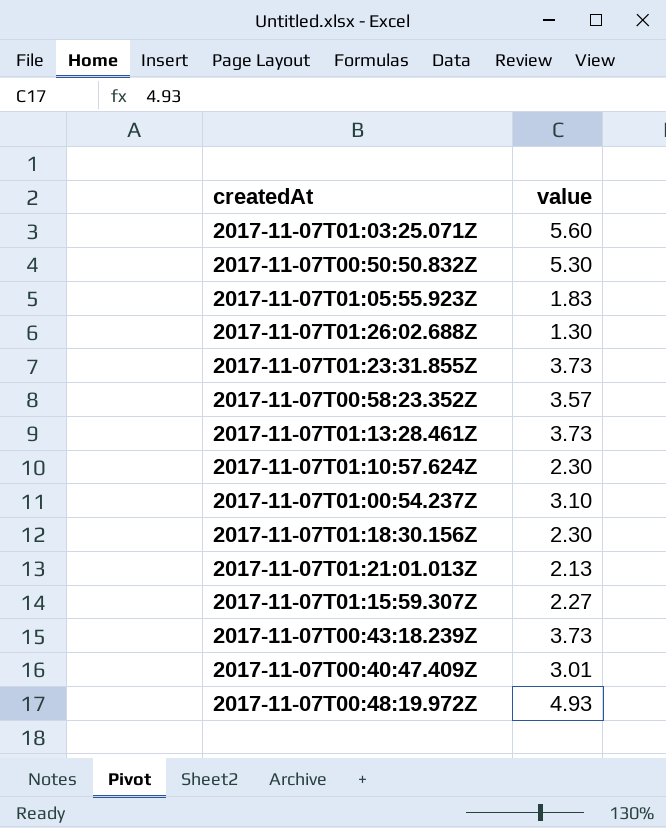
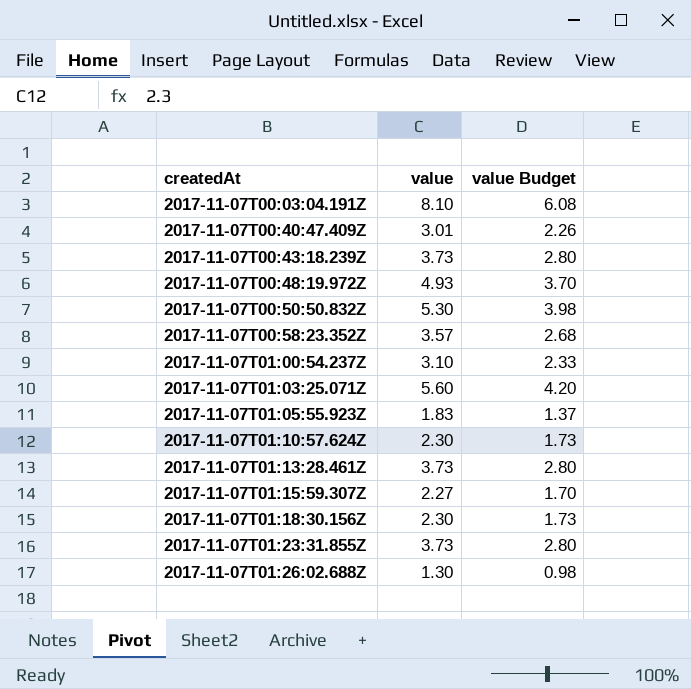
row order: none -> createdAt ascending
column value Budget | formula: none -> [value] * 0.75
row 2017-11-07T01:21:01.013Z: 2.13 -> none
row 2017-11-07T00:03:04.191Z: none -> 8.10 | 6.08

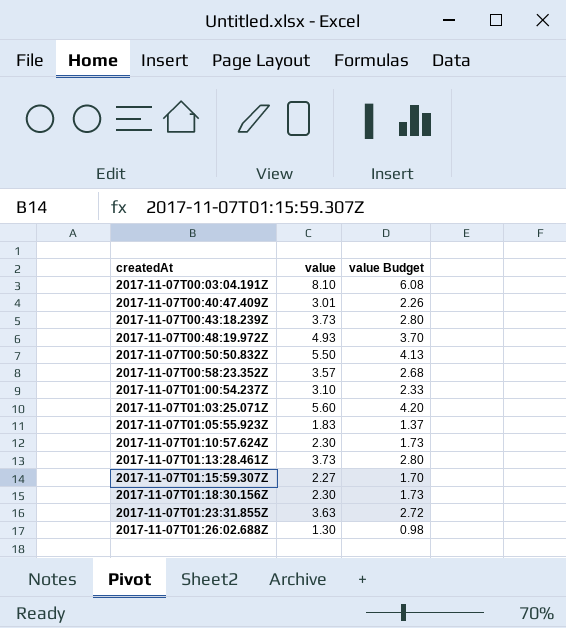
2017-11-07T00:50:50.832Z | value: 5.30 -> 5.50
2017-11-07T00:50:50.832Z | value Budget: 3.98 -> 4.13
2017-11-07T01:23:31.855Z | value: 3.73 -> 3.63
2017-11-07T01:23:31.855Z | value Budget: 2.80 -> 2.72

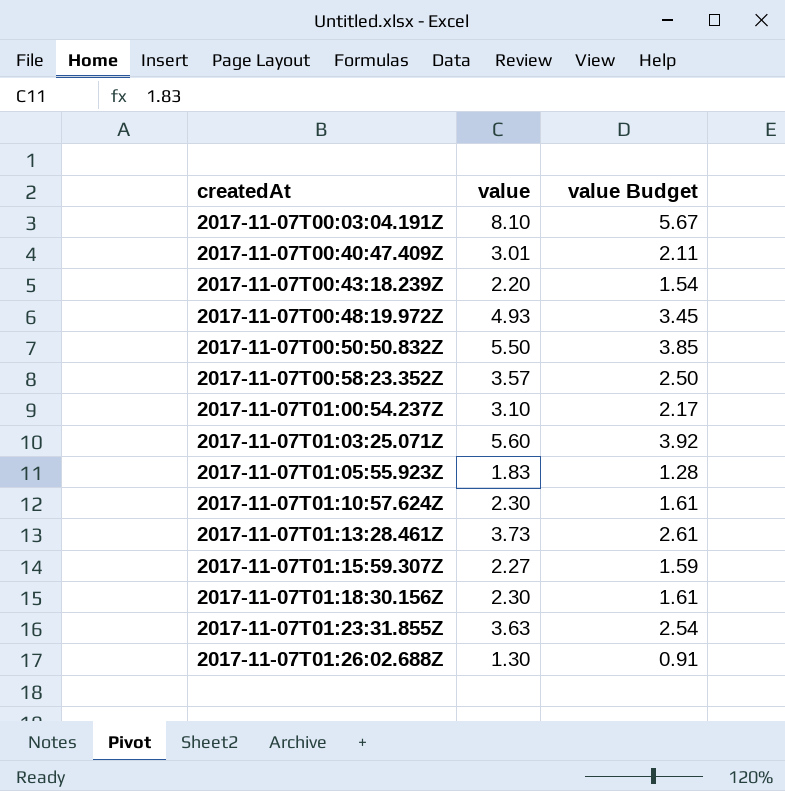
column value Budget | formula: [value] * 0.75 -> [value] * 0.7
2017-11-07T00:43:18.239Z | value: 3.73 -> 2.20

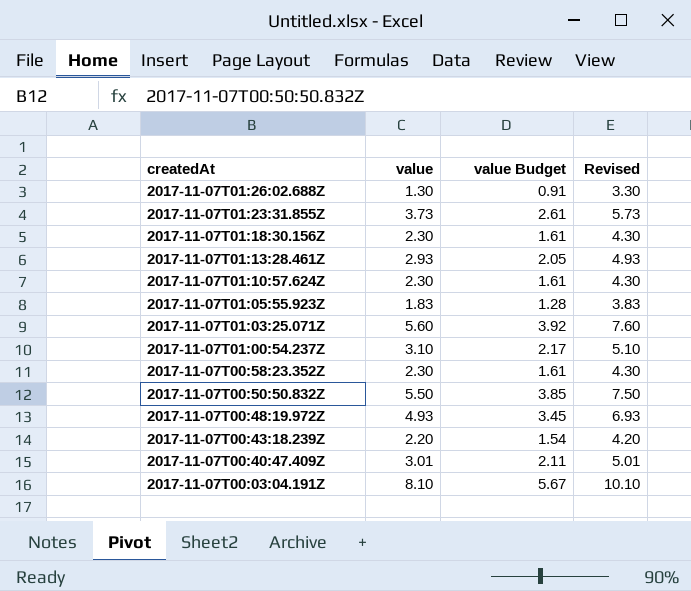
row order: createdAt ascending -> createdAt descending
column Revised | formula: none -> [value] + 2
row 2017-11-07T01:15:59.307Z: 2.27 | 1.59 -> none
2017-11-07T01:23:31.855Z | value: 3.63 -> 3.73
2017-11-07T01:23:31.855Z | value Budget: 2.54 -> 2.61
2017-11-07T01:13:28.461Z | value: 3.73 -> 2.93
2017-11-07T01:13:28.461Z | value Budget: 2.61 -> 2.05
2017-11-07T00:58:23.352Z | value: 3.57 -> 2.30
2017-11-07T00:58:23.352Z | value Budget: 2.50 -> 1.61

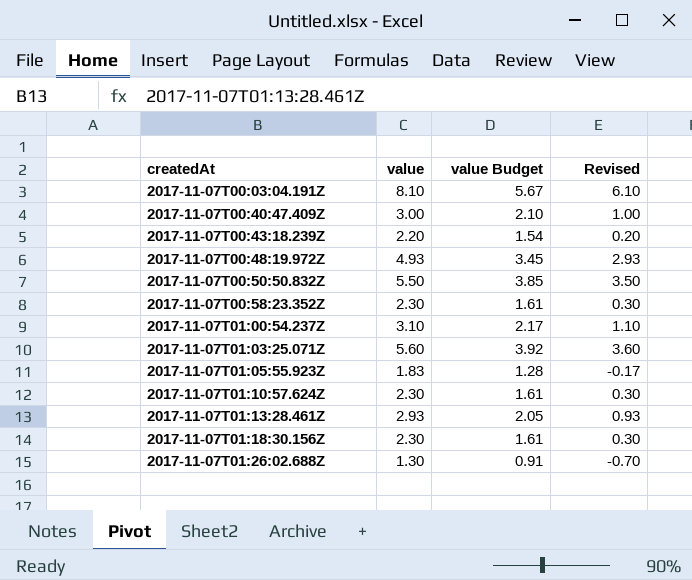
row order: createdAt descending -> createdAt ascending
column Revised | formula: [value] + 2 -> [value] - 2
row 2017-11-07T01:23:31.855Z: 3.73 | 2.61 | 5.73 -> none
2017-11-07T00:40:47.409Z | value: 3.01 -> 3.00
2017-11-07T00:40:47.409Z | value Budget: 2.11 -> 2.10

